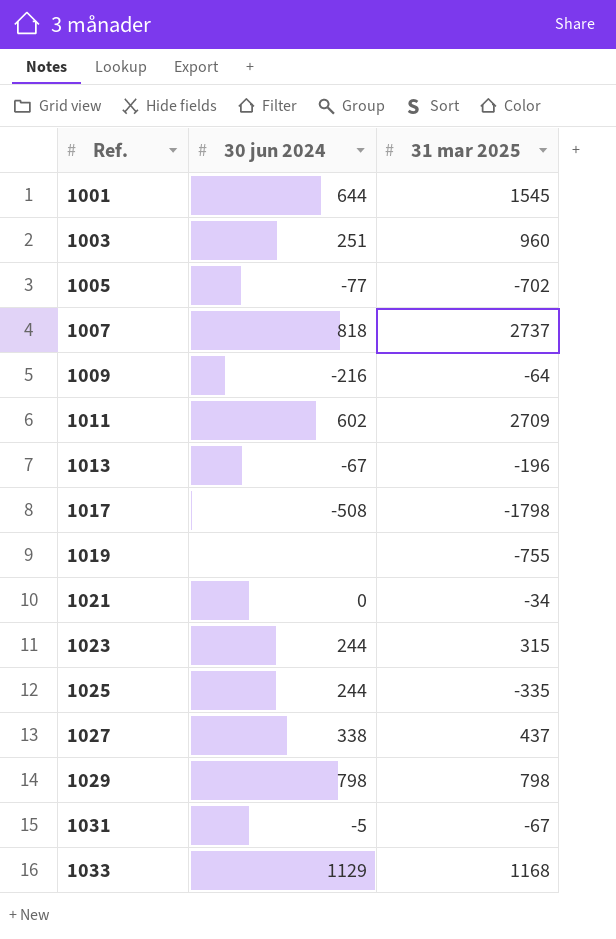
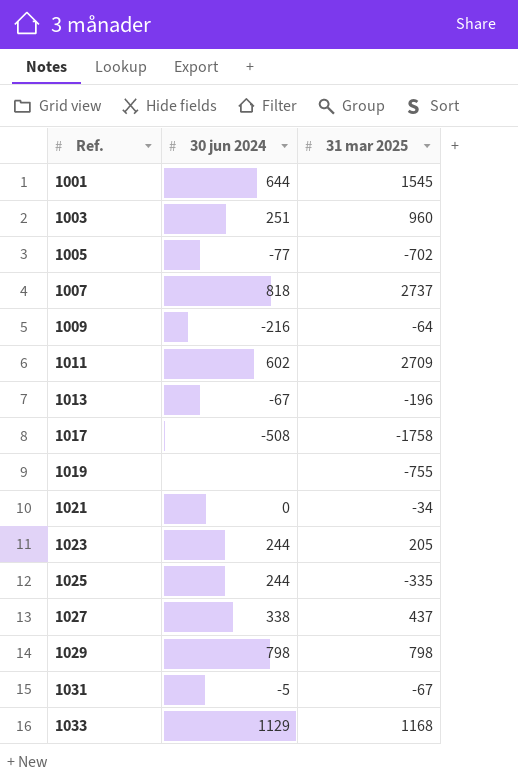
1017 | 31 mar 2025: -1798 -> -1758
1023 | 31 mar 2025: 315 -> 205

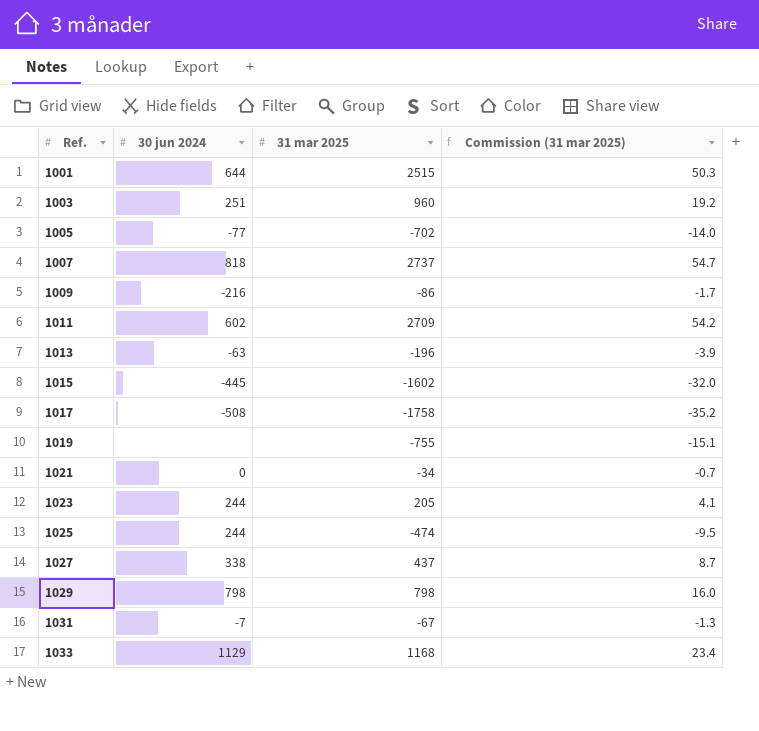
column Commission (31 mar 2025) | formula: none -> [31 mar 2025] * 0.02
1001 | 31 mar 2025: 1545 -> 2515
1009 | 31 mar 2025: -64 -> -86
1013 | 30 jun 2024: -67 -> -63
row 1015: none -> -445 | -1602 | -32.0
1025 | 31 mar 2025: -335 -> -474
1031 | 30 jun 2024: -5 -> -7

